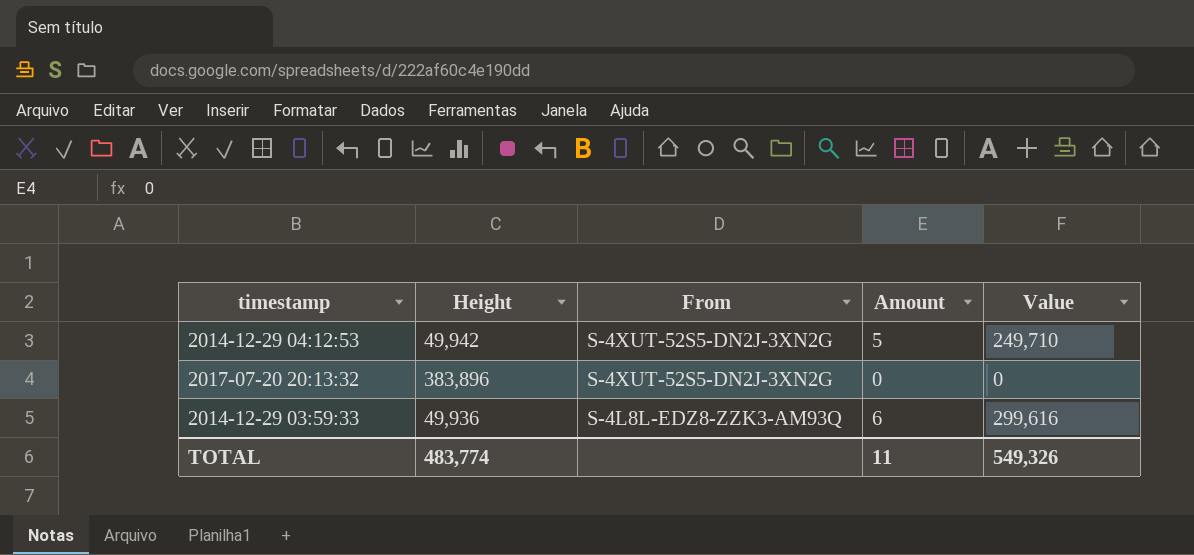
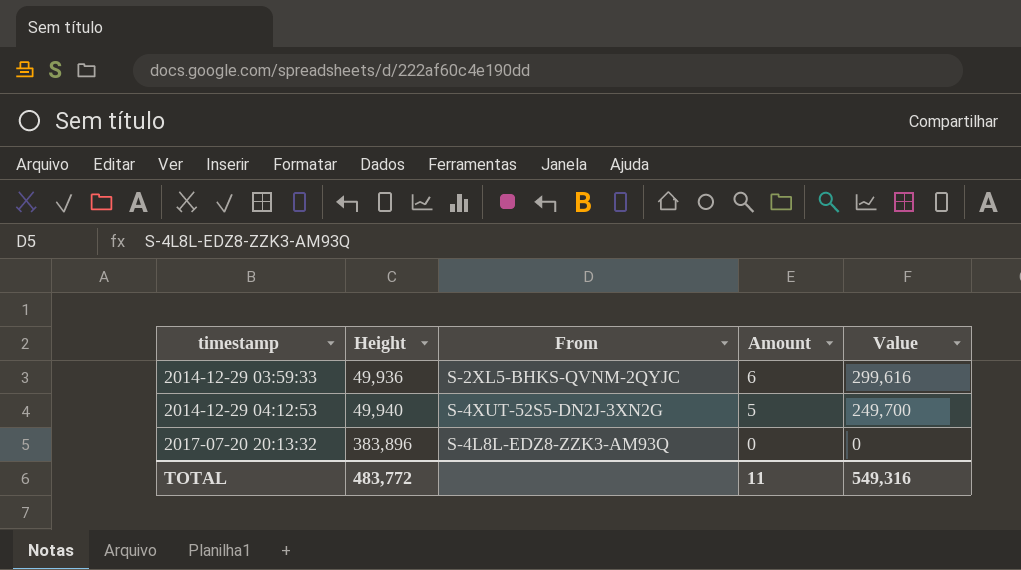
row order: From descending -> timestamp ascending
2014-12-29 03:59:33 | From: S-4L8L-EDZ8-ZZK3-AM93Q -> S-2XL5-BHKS-QVNM-2QYJC
2014-12-29 04:12:53 | Height: 49,942 -> 49,940
2014-12-29 04:12:53 | Value: 249,710 -> 249,700
2017-07-20 20:13:32 | From: S-4XUT-52S5-DN2J-3XN2G -> S-4L8L-EDZ8-ZZK3-AM93Q
TOTAL | Height: 483,774 -> 483,772
TOTAL | Value: 549,326 -> 549,316

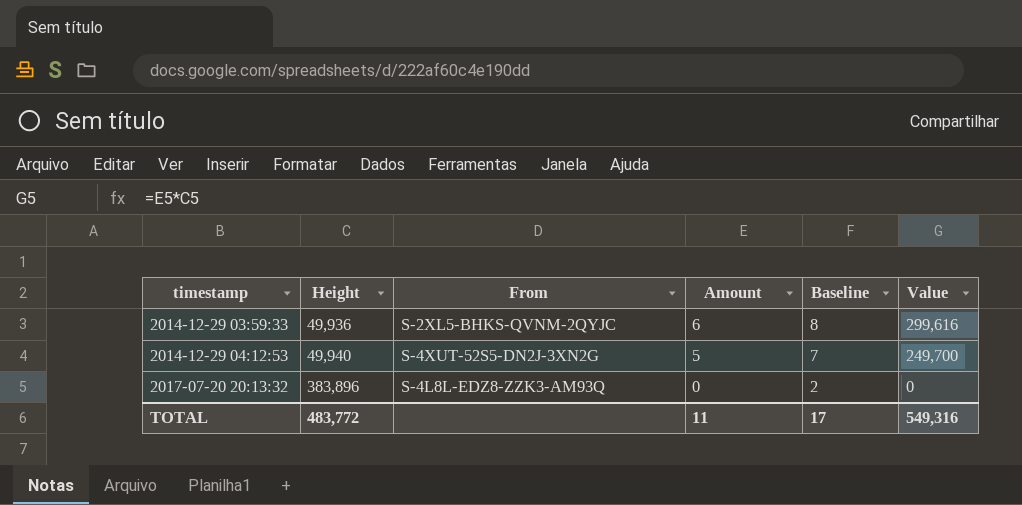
column Baseline | formula: none -> [Amount] + 2

